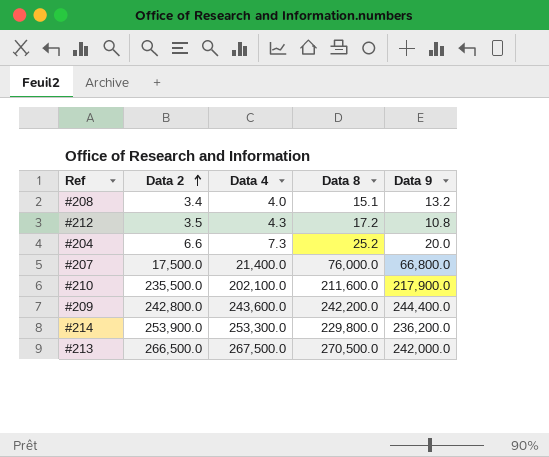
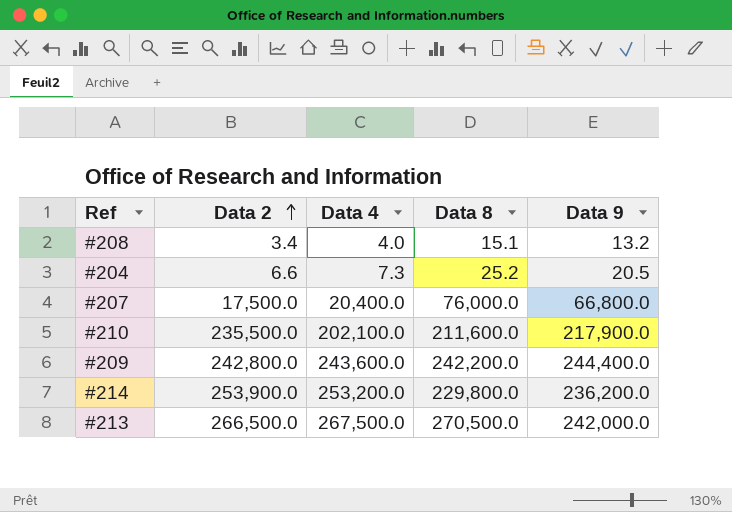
row #212: 3.5 | 4.3 | 17.2 | 10.8 -> none
#204 | Data 9: 20.0 -> 20.5
#207 | Data 4: 21,400.0 -> 20,400.0
#214 | Data 4: 253,300.0 -> 253,200.0

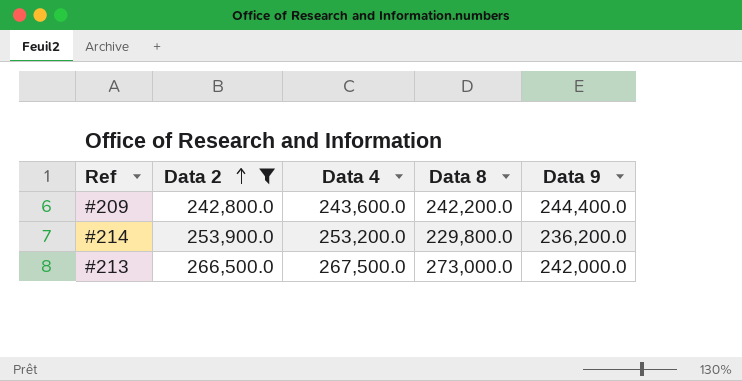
filter: none -> Data 2 >= 242,800.0
#213 | Data 8: 270,500.0 -> 273,000.0

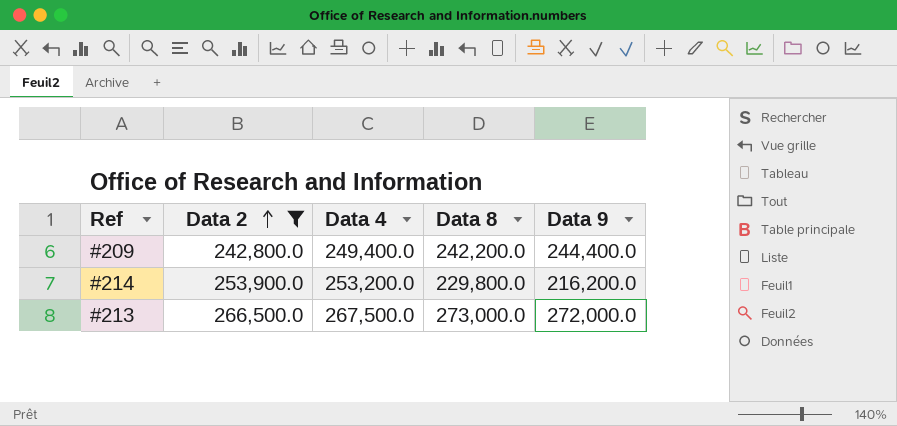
#209 | Data 4: 243,600.0 -> 249,400.0
#214 | Data 9: 236,200.0 -> 216,200.0
#213 | Data 9: 242,000.0 -> 272,000.0

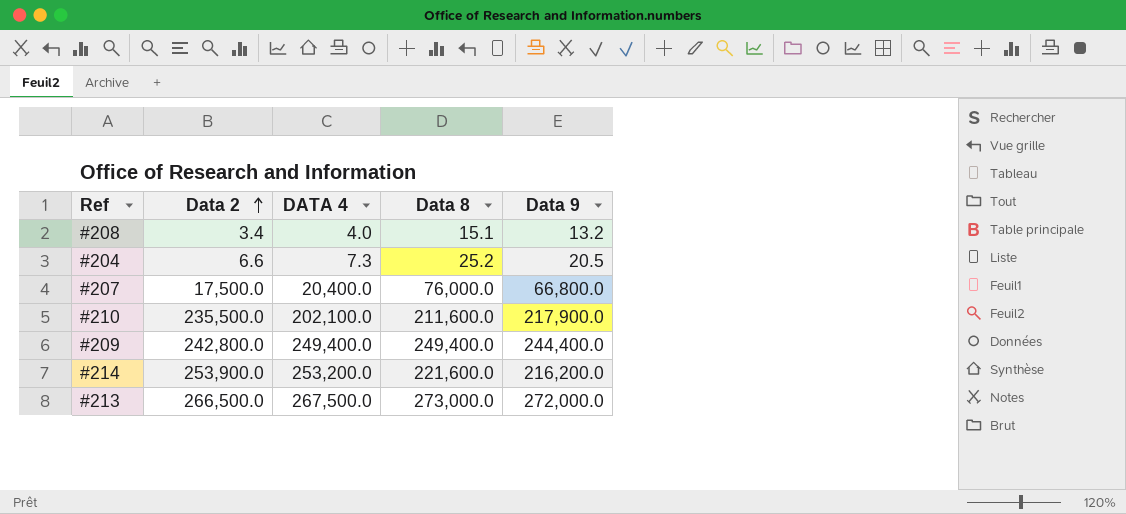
filter: Data 2 >= 242,800.0 -> none
column name: Data 4 -> DATA 4
#209 | Data 8: 242,200.0 -> 249,400.0
#214 | Data 8: 229,800.0 -> 221,600.0

